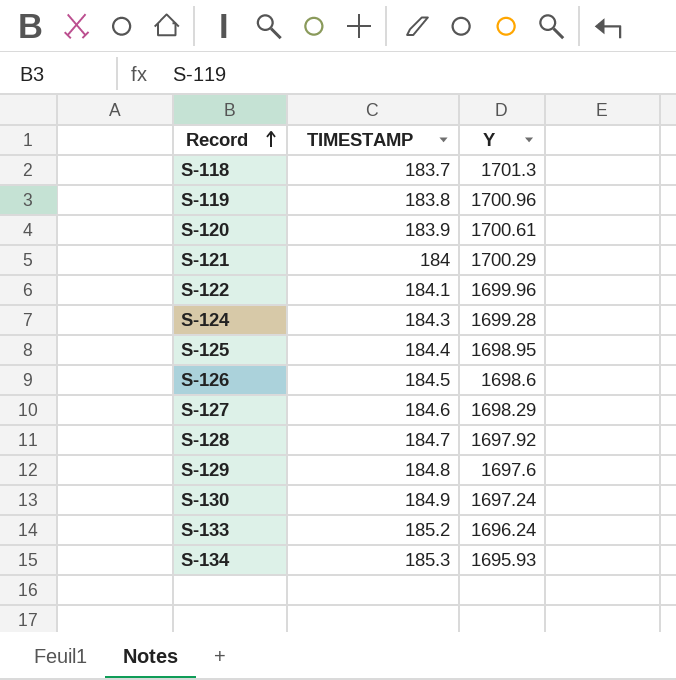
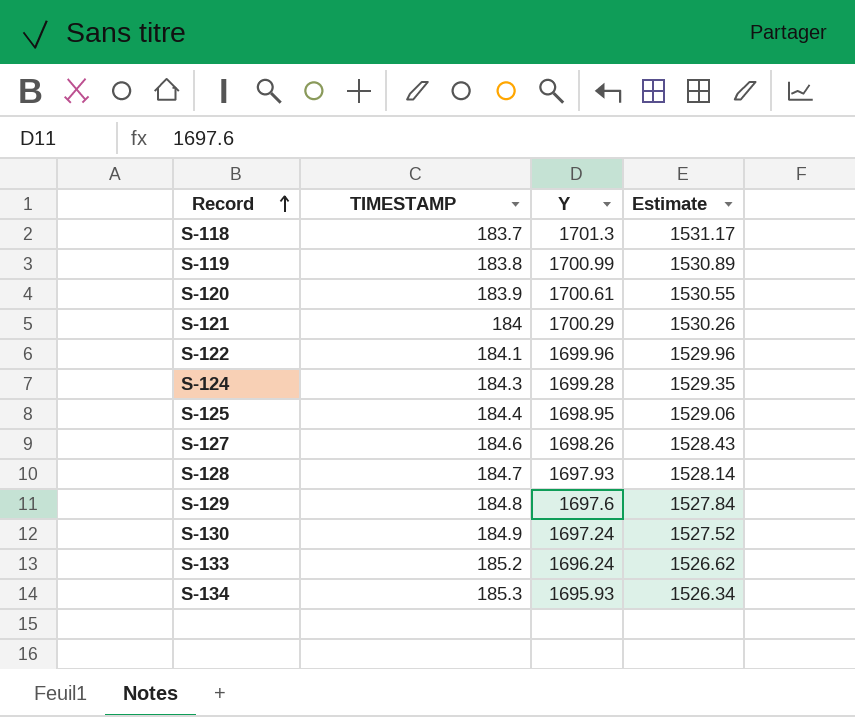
column Estimate | formula: none -> [Y] * 0.9
row S-126: 184.5 | 1698.6 -> none
S-119 | Y: 1700.96 -> 1700.99
S-127 | Y: 1698.29 -> 1698.26
S-128 | Y: 1697.92 -> 1697.93

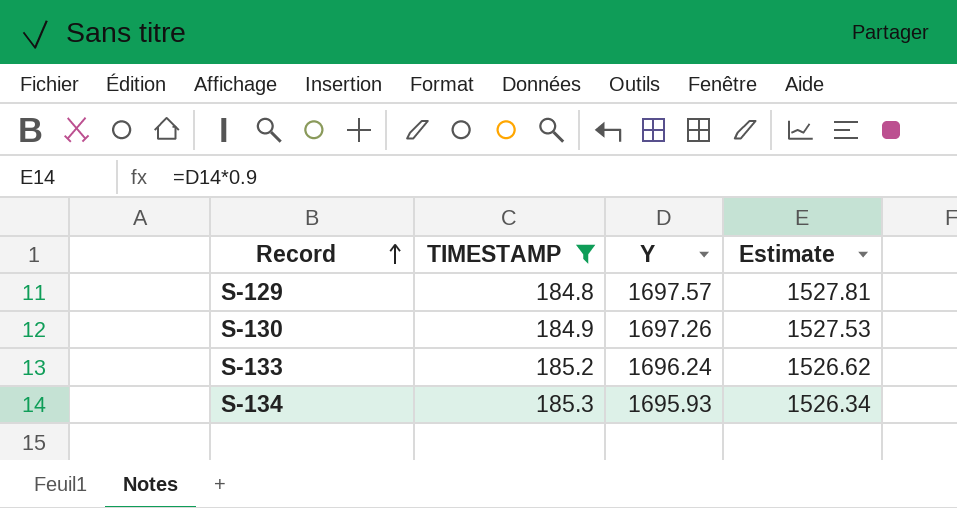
filter: none -> TIMESTAMP >= 184.8
S-129 | Y: 1697.6 -> 1697.57
S-129 | Estimate: 1527.84 -> 1527.81
S-130 | Y: 1697.24 -> 1697.26
S-130 | Estimate: 1527.52 -> 1527.53

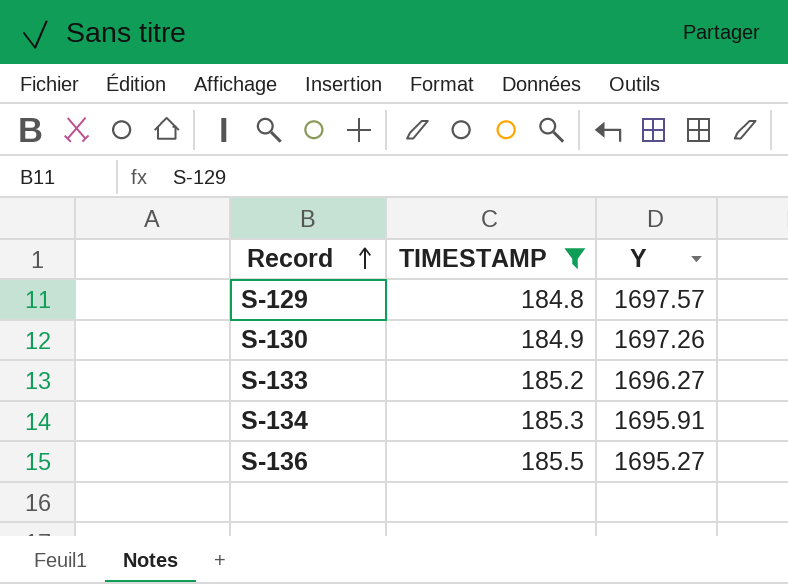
column Estimate | formula: [Y] * 0.9 -> none
S-133 | Y: 1696.24 -> 1696.27
S-134 | Y: 1695.93 -> 1695.91
row S-136: none -> 185.5 | 1695.27

